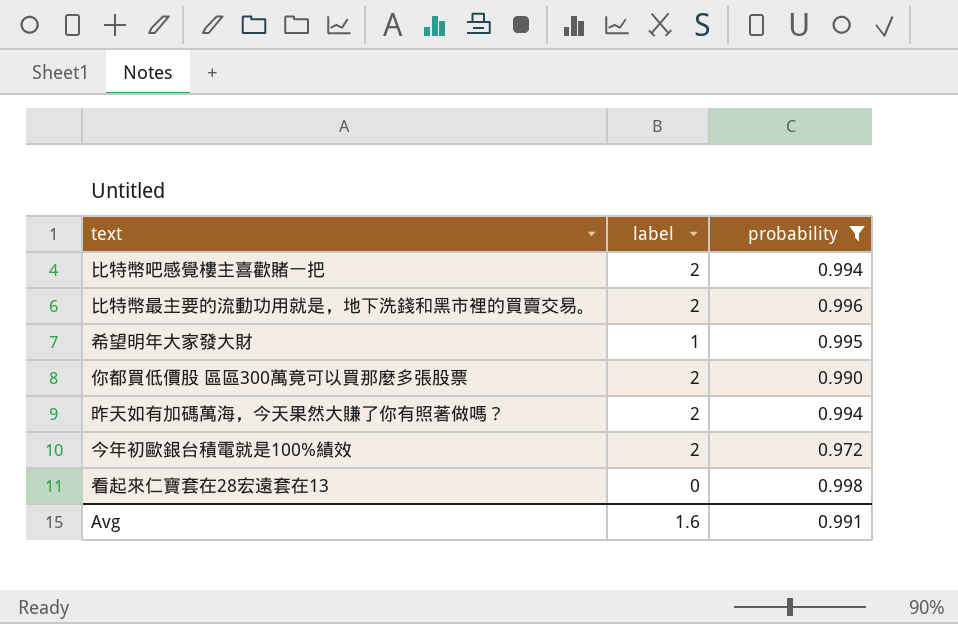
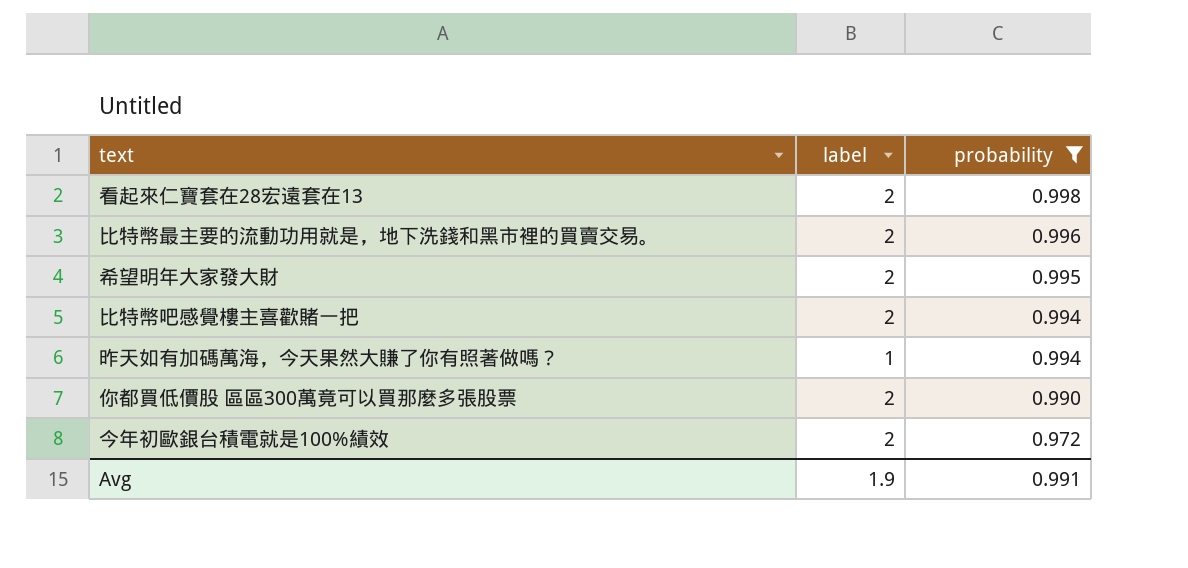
row order: none -> probability descending
看起來仁寶套在28宏遠套在13 | label: 0 -> 2
希望明年大家發大財 | label: 1 -> 2
昨天如有加碼萬海，今天果然大賺了你有照著做嗎？ | label: 2 -> 1
Avg | label: 1.6 -> 1.9

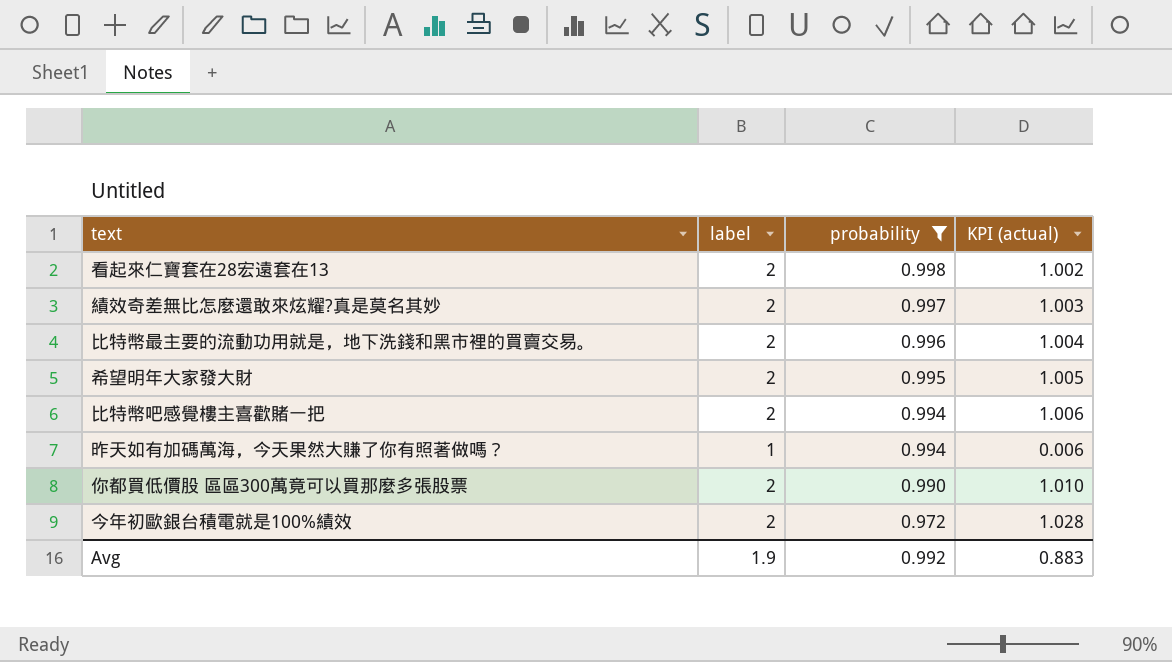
column KPI (actual) | formula: none -> [label] - [probability]
row 績效奇差無比怎麼還敢來炫耀?真是莫名其妙: none -> 2 | 0.997 | 1.003
Avg | probability: 0.991 -> 0.992

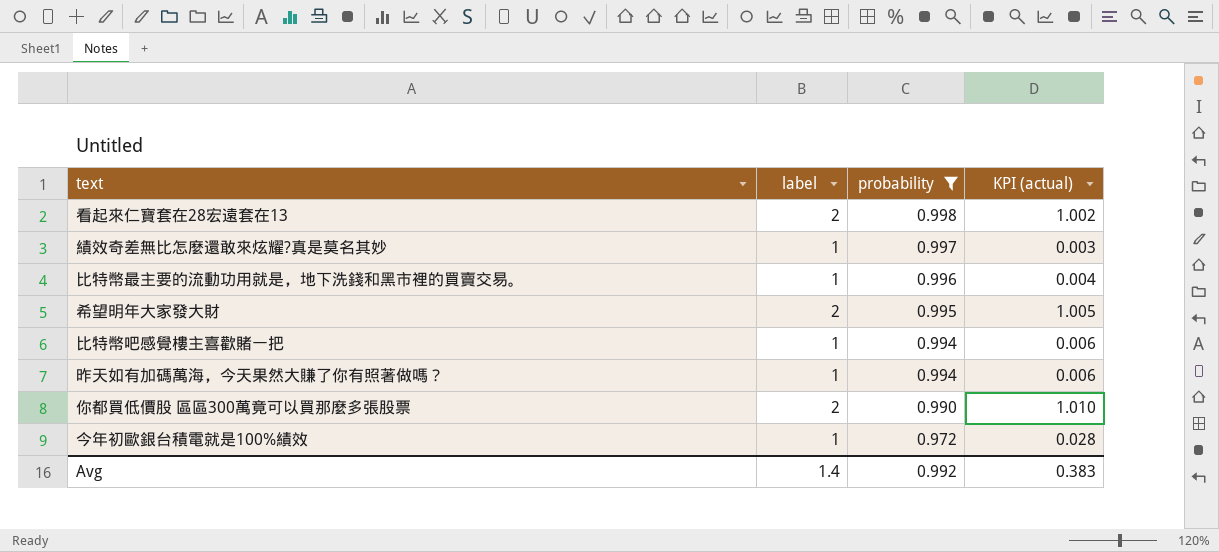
績效奇差無比怎麼還敢來炫耀?真是莫名其妙 | label: 2 -> 1
績效奇差無比怎麼還敢來炫耀?真是莫名其妙 | KPI (actual): 1.003 -> 0.003
比特幣最主要的流動功用就是，地下洗錢和黑市裡的買賣交易。 | label: 2 -> 1
比特幣最主要的流動功用就是，地下洗錢和黑市裡的買賣交易。 | KPI (actual): 1.004 -> 0.004
比特幣吧感覺樓主喜歡賭一把 | label: 2 -> 1
比特幣吧感覺樓主喜歡賭一把 | KPI (actual): 1.006 -> 0.006
今年初歐銀台積電就是100%績效 | label: 2 -> 1
今年初歐銀台積電就是100%績效 | KPI (actual): 1.028 -> 0.028
Avg | label: 1.9 -> 1.4
Avg | KPI (actual): 0.883 -> 0.383

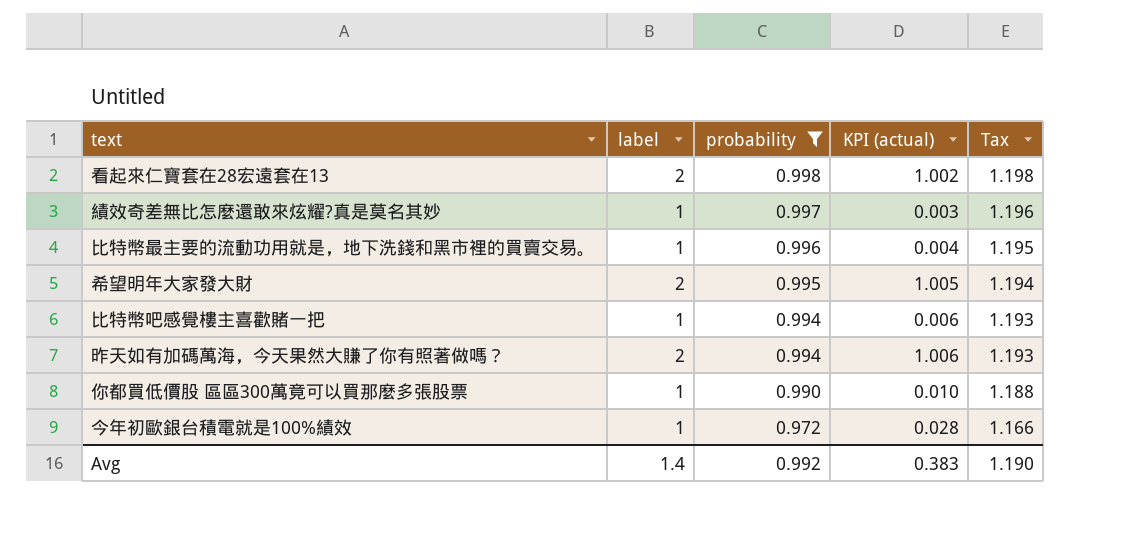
column Tax | formula: none -> [probability] * 1.2
昨天如有加碼萬海，今天果然大賺了你有照著做嗎？ | label: 1 -> 2
昨天如有加碼萬海，今天果然大賺了你有照著做嗎？ | KPI (actual): 0.006 -> 1.006
你都買低價股 區區300萬竟可以買那麼多張股票 | label: 2 -> 1
你都買低價股 區區300萬竟可以買那麼多張股票 | KPI (actual): 1.010 -> 0.010

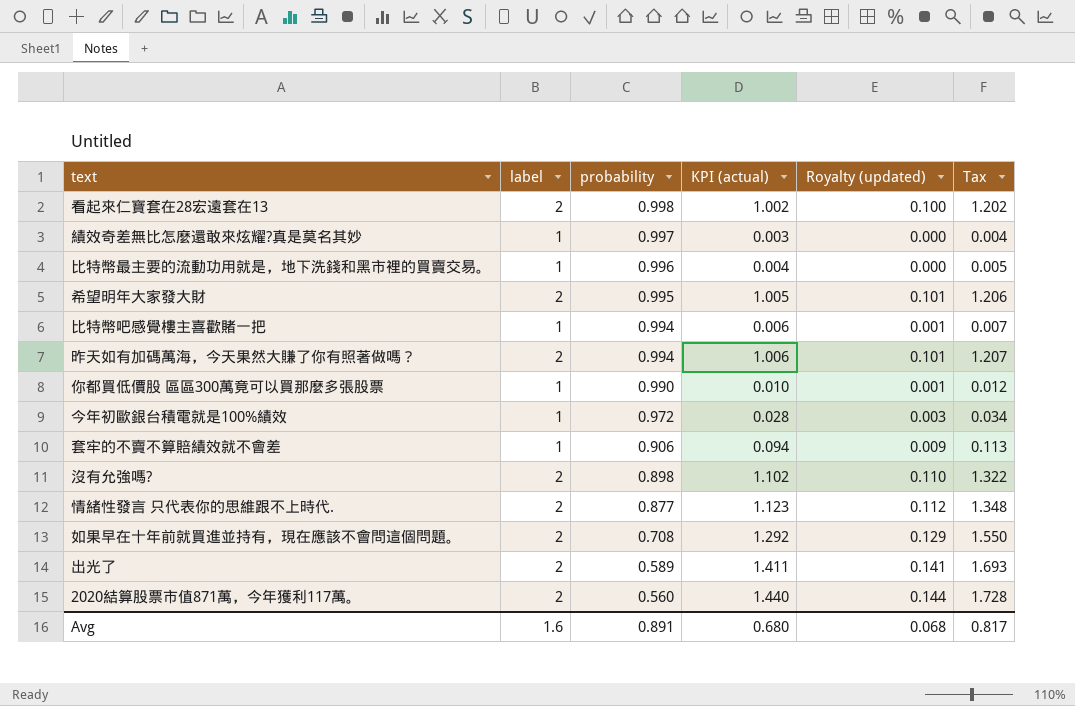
filter: probability >= 0.972 -> none
column Royalty (updated) | formula: none -> [KPI (actual)] * 0.1
column Tax | formula: [probability] * 1.2 -> [KPI (actual)] * 1.2
Avg | label: 1.4 -> 1.6
Avg | probability: 0.992 -> 0.891
Avg | KPI (actual): 0.383 -> 0.680
Avg | Tax: 1.190 -> 0.817

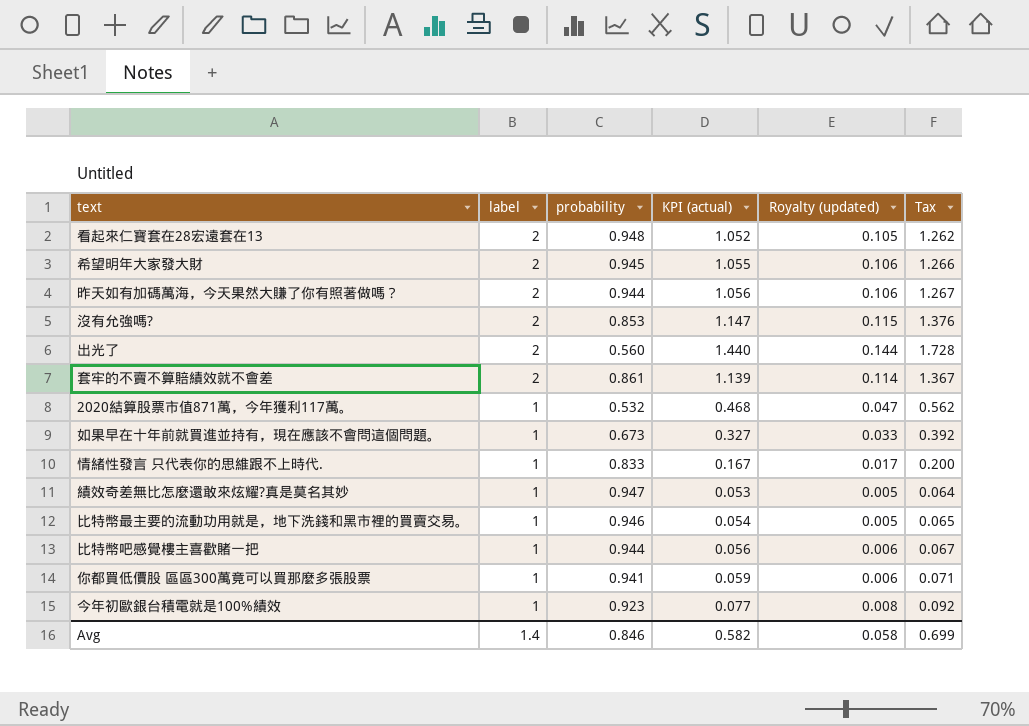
row order: probability descending -> label descending
看起來仁寶套在28宏遠套在13 | probability: 0.998 -> 0.948
看起來仁寶套在28宏遠套在13 | KPI (actual): 1.002 -> 1.052
看起來仁寶套在28宏遠套在13 | Royalty (updated): 0.100 -> 0.105
看起來仁寶套在28宏遠套在13 | Tax: 1.202 -> 1.262
希望明年大家發大財 | probability: 0.995 -> 0.945
希望明年大家發大財 | KPI (actual): 1.005 -> 1.055
希望明年大家發大財 | Royalty (updated): 0.101 -> 0.106
希望明年大家發大財 | Tax: 1.206 -> 1.266
昨天如有加碼萬海，今天果然大賺了你有照著做嗎？ | probability: 0.994 -> 0.944
昨天如有加碼萬海，今天果然大賺了你有照著做嗎？ | KPI (actual): 1.006 -> 1.056
昨天如有加碼萬海，今天果然大賺了你有照著做嗎？ | Royalty (updated): 0.101 -> 0.106
昨天如有加碼萬海，今天果然大賺了你有照著做嗎？ | Tax: 1.207 -> 1.267
沒有允強嗎? | probability: 0.898 -> 0.853
沒有允強嗎? | KPI (actual): 1.102 -> 1.147
沒有允強嗎? | Royalty (updated): 0.110 -> 0.115
沒有允強嗎? | Tax: 1.322 -> 1.376
出光了 | probability: 0.589 -> 0.560
出光了 | KPI (actual): 1.411 -> 1.440
出光了 | Royalty (updated): 0.141 -> 0.144
出光了 | Tax: 1.693 -> 1.728
套牢的不賣不算賠績效就不會差 | label: 1 -> 2
套牢的不賣不算賠績效就不會差 | probability: 0.906 -> 0.861
套牢的不賣不算賠績效就不會差 | KPI (actual): 0.094 -> 1.139
套牢的不賣不算賠績效就不會差 | Royalty (updated): 0.009 -> 0.114
套牢的不賣不算賠績效就不會差 | Tax: 0.113 -> 1.367
2020結算股票市值871萬，今年獲利117萬。 | label: 2 -> 1
2020結算股票市值871萬，今年獲利117萬。 | probability: 0.560 -> 0.532
2020結算股票市值871萬，今年獲利117萬。 | KPI (actual): 1.440 -> 0.468
2020結算股票市值871萬，今年獲利117萬。 | Royalty (updated): 0.144 -> 0.047
2020結算股票市值871萬，今年獲利117萬。 | Tax: 1.728 -> 0.562
如果早在十年前就買進並持有，現在應該不會問這個問題。 | label: 2 -> 1
如果早在十年前就買進並持有，現在應該不會問這個問題。 | probability: 0.708 -> 0.673
如果早在十年前就買進並持有，現在應該不會問這個問題。 | KPI (actual): 1.292 -> 0.327
如果早在十年前就買進並持有，現在應該不會問這個問題。 | Royalty (updated): 0.129 -> 0.033
如果早在十年前就買進並持有，現在應該不會問這個問題。 | Tax: 1.550 -> 0.392
情緒性發言 只代表你的思維跟不上時代. | label: 2 -> 1
情緒性發言 只代表你的思維跟不上時代. | probability: 0.877 -> 0.833
情緒性發言 只代表你的思維跟不上時代. | KPI (actual): 1.123 -> 0.167
情緒性發言 只代表你的思維跟不上時代. | Royalty (updated): 0.112 -> 0.017
情緒性發言 只代表你的思維跟不上時代. | Tax: 1.348 -> 0.200
績效奇差無比怎麼還敢來炫耀?真是莫名其妙 | probability: 0.997 -> 0.947
績效奇差無比怎麼還敢來炫耀?真是莫名其妙 | KPI (actual): 0.003 -> 0.053
績效奇差無比怎麼還敢來炫耀?真是莫名其妙 | Royalty (updated): 0.000 -> 0.005
績效奇差無比怎麼還敢來炫耀?真是莫名其妙 | Tax: 0.004 -> 0.064
比特幣最主要的流動功用就是，地下洗錢和黑市裡的買賣交易。 | probability: 0.996 -> 0.946
比特幣最主要的流動功用就是，地下洗錢和黑市裡的買賣交易。 | KPI (actual): 0.004 -> 0.054
比特幣最主要的流動功用就是，地下洗錢和黑市裡的買賣交易。 | Royalty (updated): 0.000 -> 0.005
比特幣最主要的流動功用就是，地下洗錢和黑市裡的買賣交易。 | Tax: 0.005 -> 0.065
比特幣吧感覺樓主喜歡賭一把 | probability: 0.994 -> 0.944
比特幣吧感覺樓主喜歡賭一把 | KPI (actual): 0.006 -> 0.056
比特幣吧感覺樓主喜歡賭一把 | Royalty (updated): 0.001 -> 0.006
比特幣吧感覺樓主喜歡賭一把 | Tax: 0.007 -> 0.067
你都買低價股 區區300萬竟可以買那麼多張股票 | probability: 0.990 -> 0.941
你都買低價股 區區300萬竟可以買那麼多張股票 | KPI (actual): 0.010 -> 0.059
你都買低價股 區區300萬竟可以買那麼多張股票 | Royalty (updated): 0.001 -> 0.006
你都買低價股 區區300萬竟可以買那麼多張股票 | Tax: 0.012 -> 0.071
今年初歐銀台積電就是100%績效 | probability: 0.972 -> 0.923
今年初歐銀台積電就是100%績效 | KPI (actual): 0.028 -> 0.077
今年初歐銀台積電就是100%績效 | Royalty (updated): 0.003 -> 0.008
今年初歐銀台積電就是100%績效 | Tax: 0.034 -> 0.092
Avg | label: 1.6 -> 1.4
Avg | probability: 0.891 -> 0.846
Avg | KPI (actual): 0.680 -> 0.582
Avg | Royalty (updated): 0.068 -> 0.058
Avg | Tax: 0.817 -> 0.699

